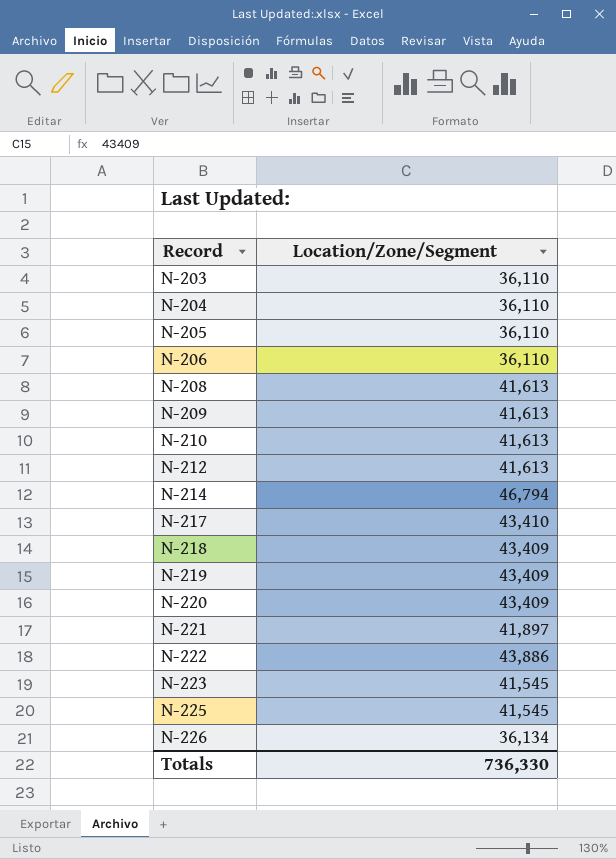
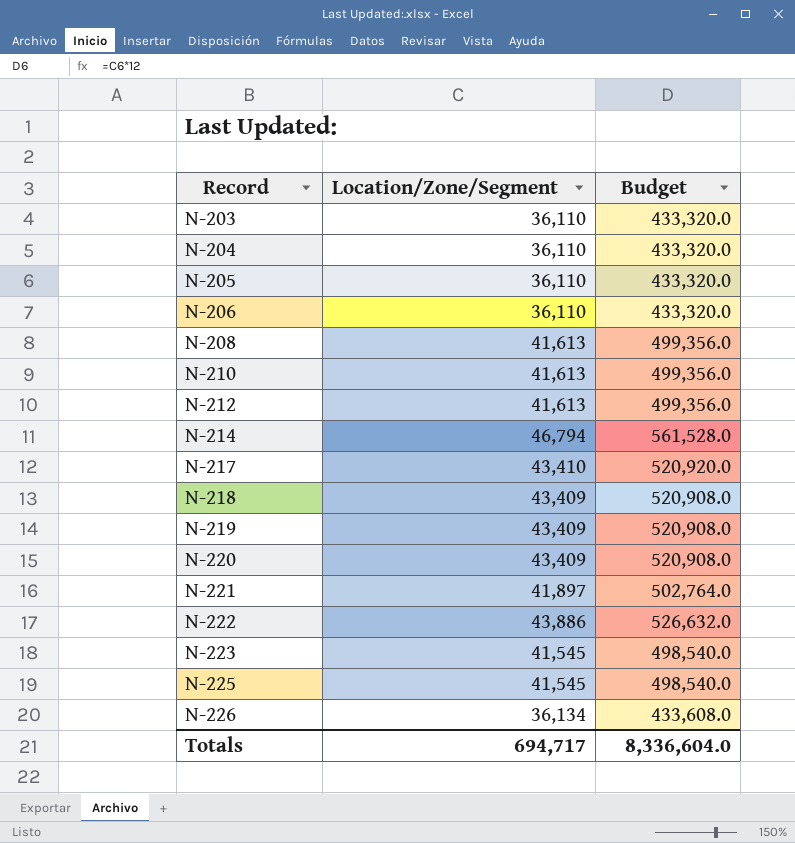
column Budget | formula: none -> [Location/Zone/Segment] * 12
row N-209: 41,613 -> none
Totals | Location/Zone/Segment: 736,330 -> 694,717

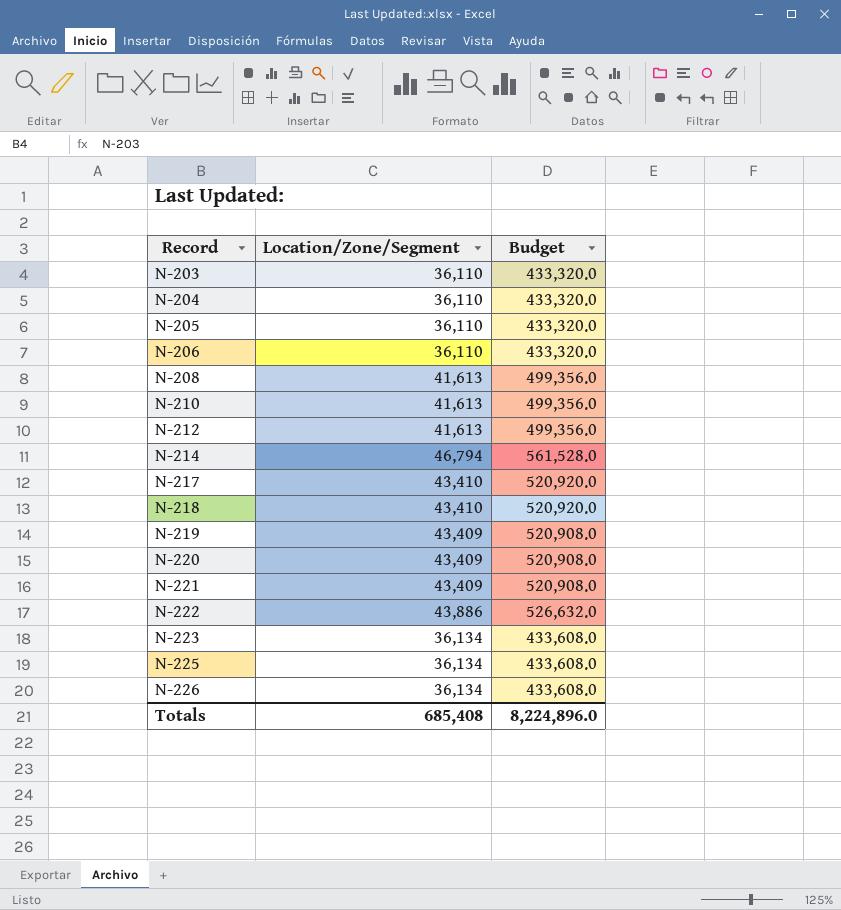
N-218 | Location/Zone/Segment: 43,409 -> 43,410
N-218 | Budget: 520,908.0 -> 520,920.0
N-221 | Location/Zone/Segment: 41,897 -> 43,409
N-221 | Budget: 502,764.0 -> 520,908.0
N-223 | Location/Zone/Segment: 41,545 -> 36,134
N-223 | Budget: 498,540.0 -> 433,608.0
N-225 | Location/Zone/Segment: 41,545 -> 36,134
N-225 | Budget: 498,540.0 -> 433,608.0
Totals | Location/Zone/Segment: 694,717 -> 685,408
Totals | Budget: 8,336,604.0 -> 8,224,896.0

